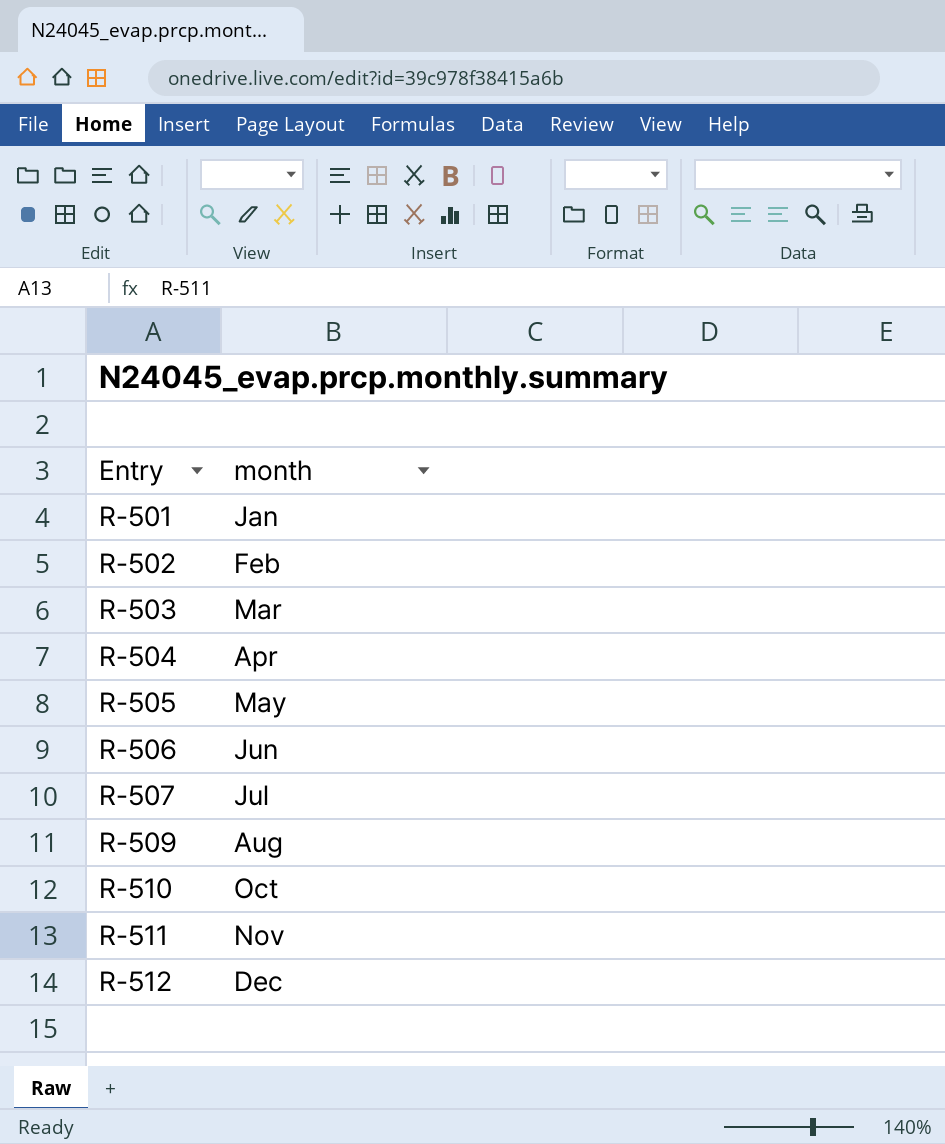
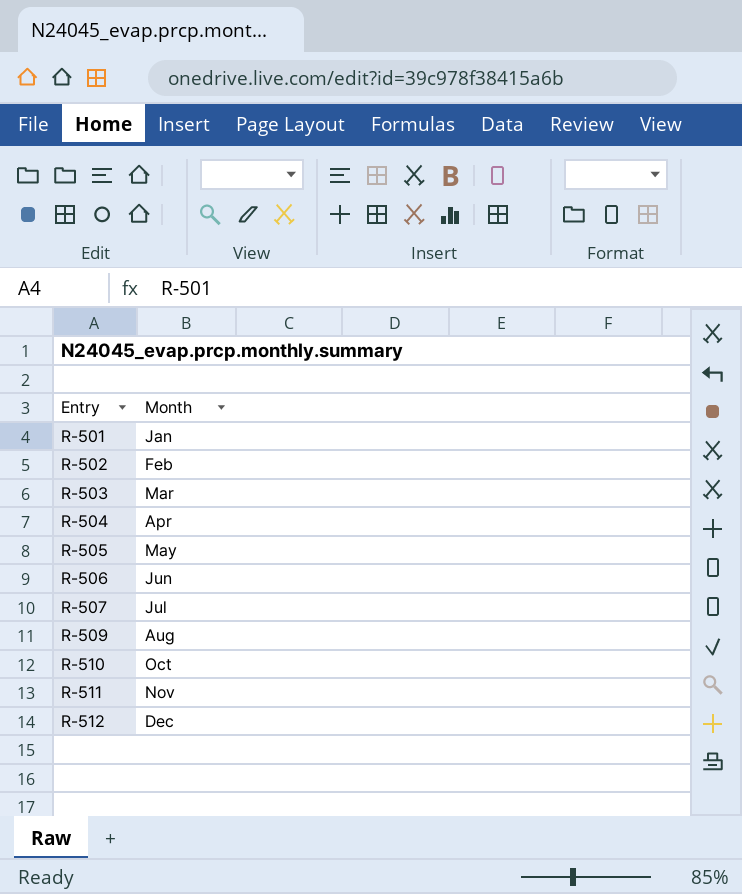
column name: month -> Month

